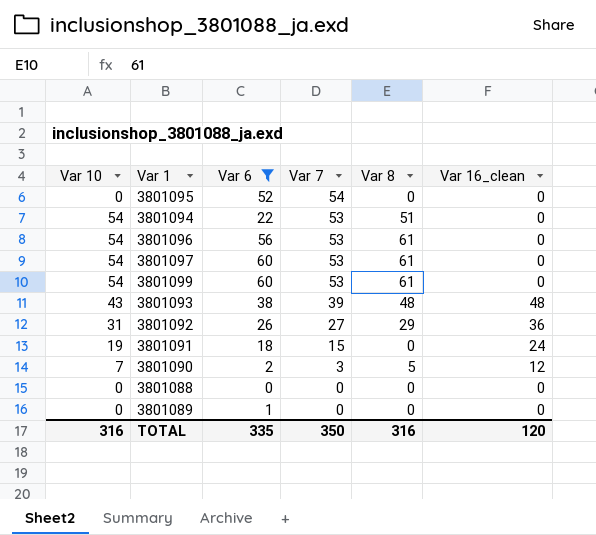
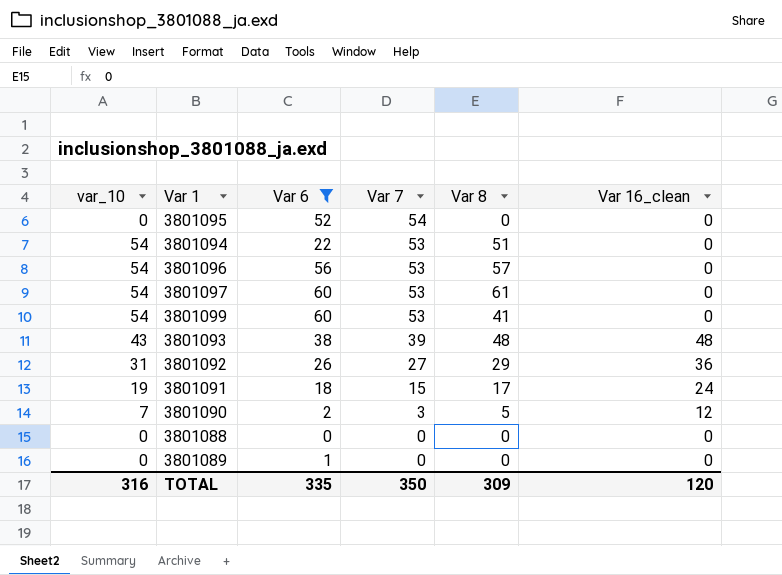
column name: Var 10 -> var_10
3801096 | Var 8: 61 -> 57
3801099 | Var 8: 61 -> 41
3801091 | Var 8: 0 -> 17
TOTAL | Var 8: 316 -> 309

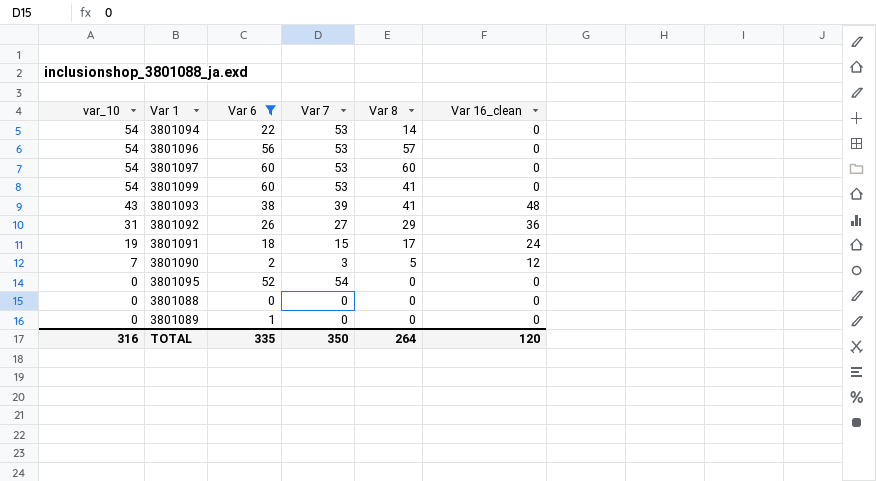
row order: Var 7 descending -> var_10 descending
3801094 | Var 8: 51 -> 14
3801097 | Var 8: 61 -> 60
3801093 | Var 8: 48 -> 41
TOTAL | Var 8: 309 -> 264

